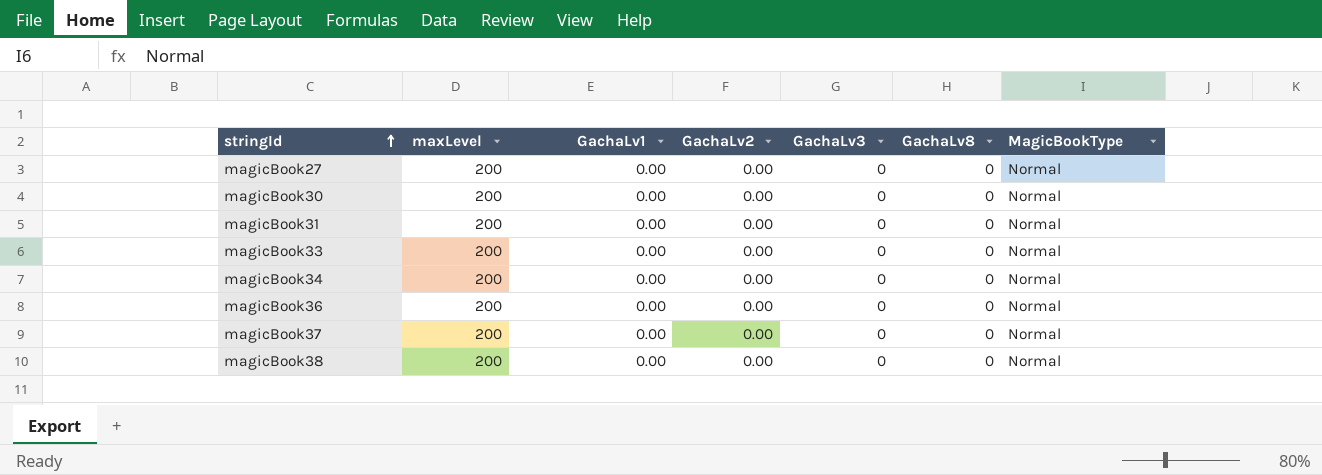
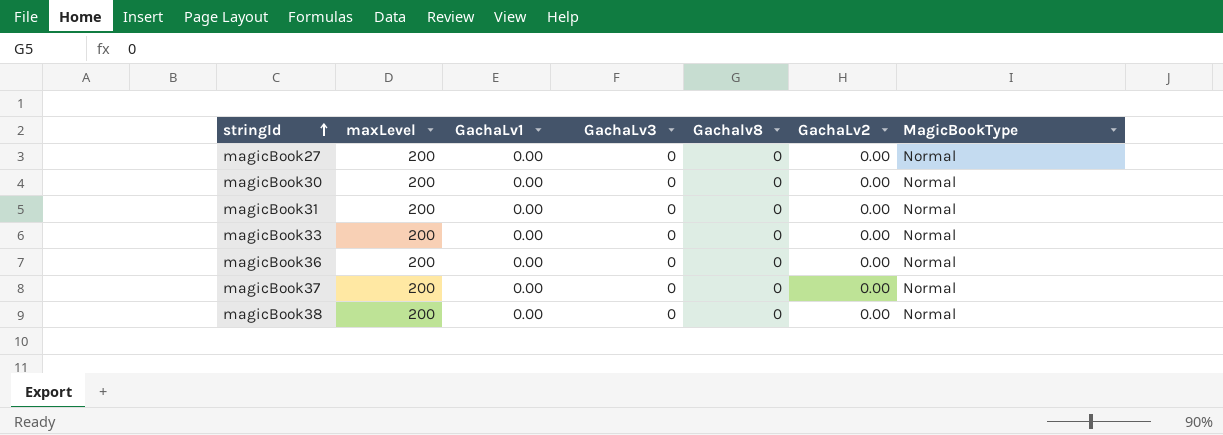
column name: GachaLv8 -> Gachalv8
column GachaLv2 | position: 4 -> 6
row magicBook34: 200 | 0.00 | 0.00 | 0 | 0 | Normal -> none

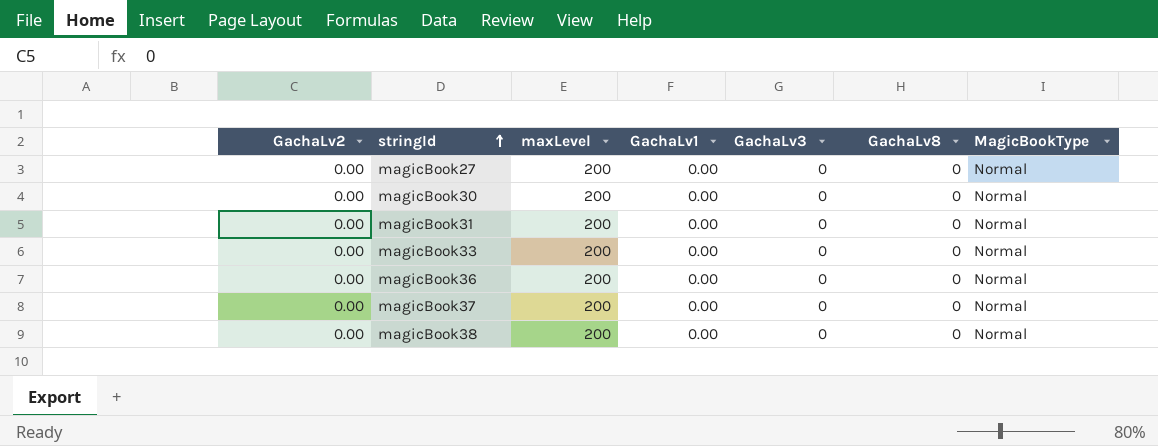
column GachaLv2 | position: 6 -> 1
column name: Gachalv8 -> GachaLv8

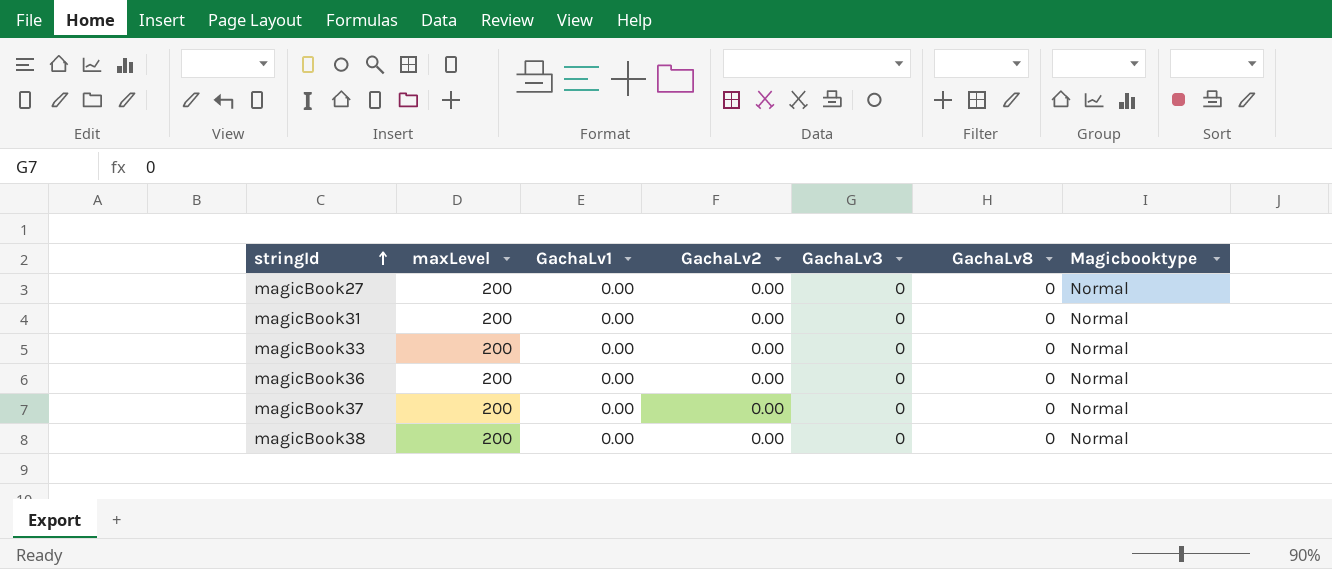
column GachaLv2 | position: 1 -> 4
column name: MagicBookType -> Magicbooktype
row magicBook30: 0.00 | 200 | 0.00 | 0 | 0 | Normal -> none

